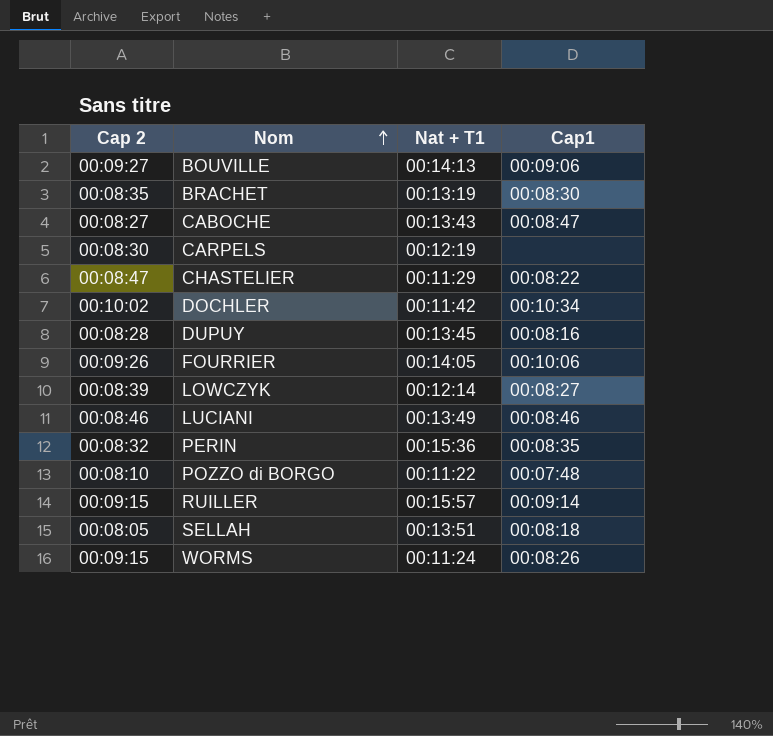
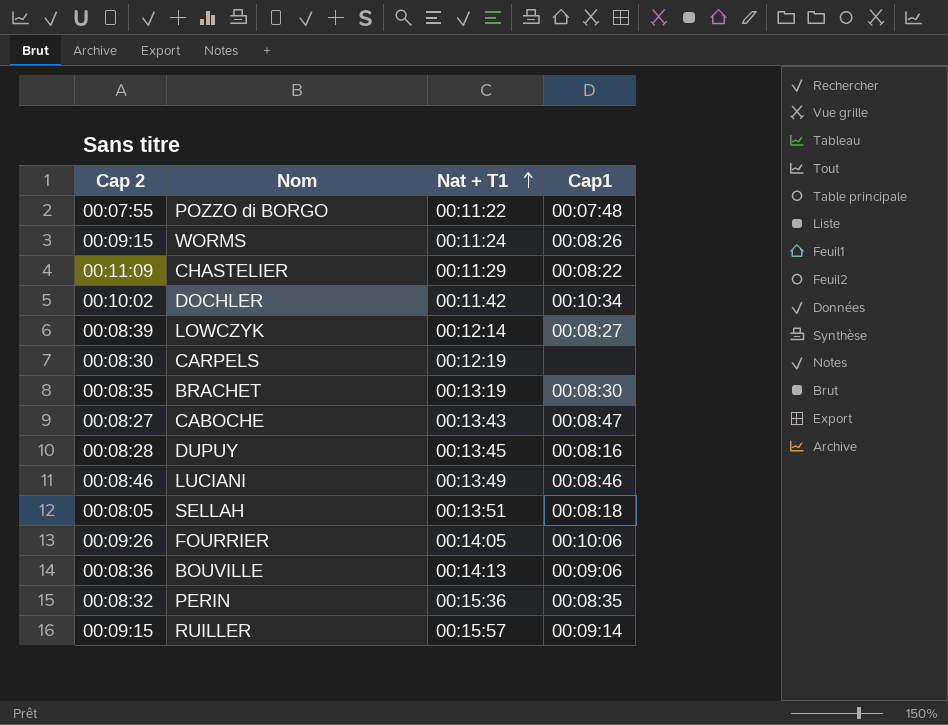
row order: Nom ascending -> Nat + T1 ascending
POZZO di BORGO | Cap 2: 00:08:10 -> 00:07:55
CHASTELIER | Cap 2: 00:08:47 -> 00:11:09
BOUVILLE | Cap 2: 00:09:27 -> 00:08:36

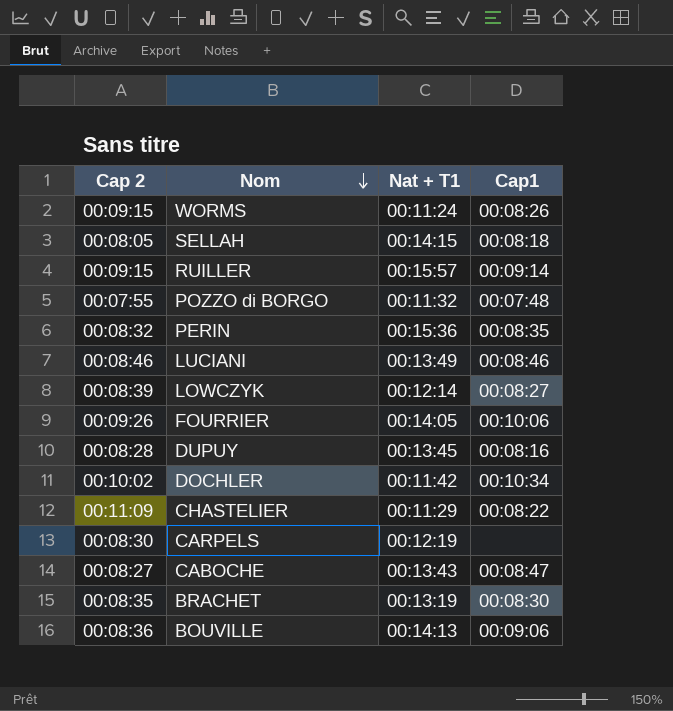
row order: Nat + T1 ascending -> Nom descending
SELLAH | Nat + T1: 00:13:51 -> 00:14:15
POZZO di BORGO | Nat + T1: 00:11:22 -> 00:11:32

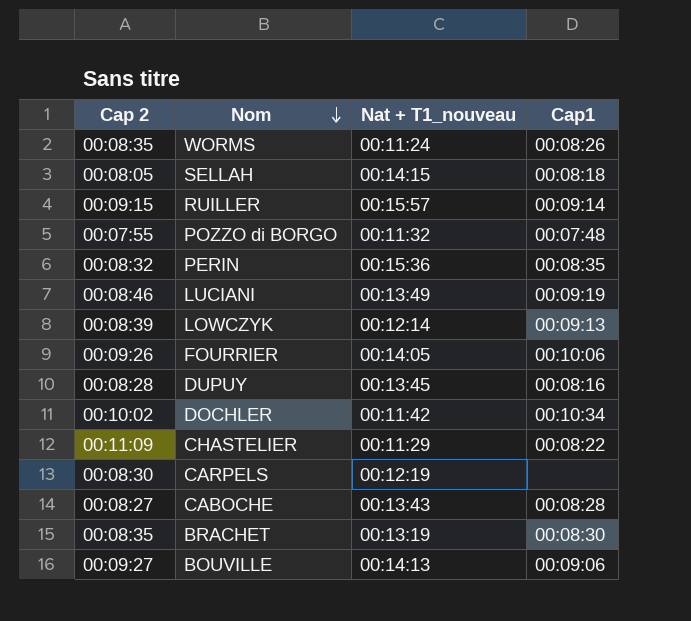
column name: Nat + T1 -> Nat + T1_nouveau
WORMS | Cap 2: 00:09:15 -> 00:08:35
LUCIANI | Cap1: 00:08:46 -> 00:09:19
LOWCZYK | Cap1: 00:08:27 -> 00:09:13
CABOCHE | Cap1: 00:08:47 -> 00:08:28
BOUVILLE | Cap 2: 00:08:36 -> 00:09:27

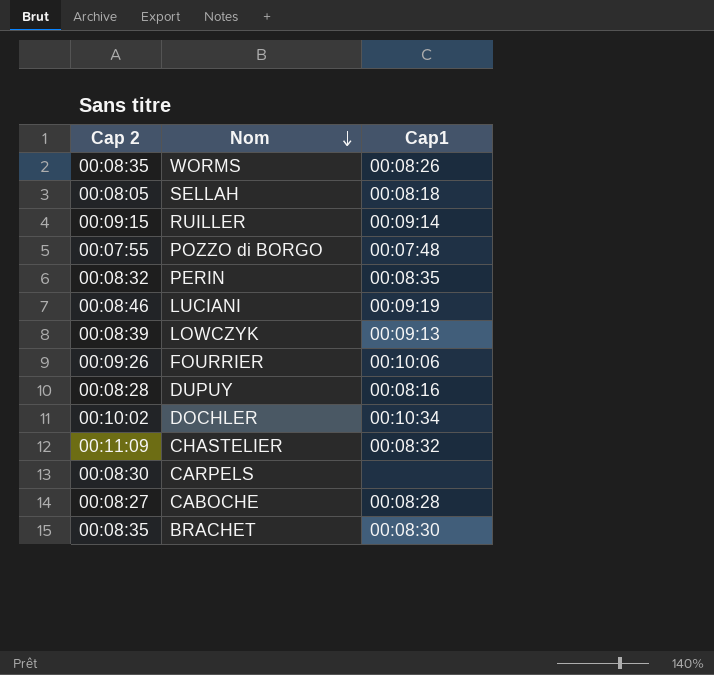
column Nat + T1_nouveau | position: 3 -> none
row BOUVILLE: 00:09:27 | 00:14:13 | 00:09:06 -> none
CHASTELIER | Cap1: 00:08:22 -> 00:08:32

